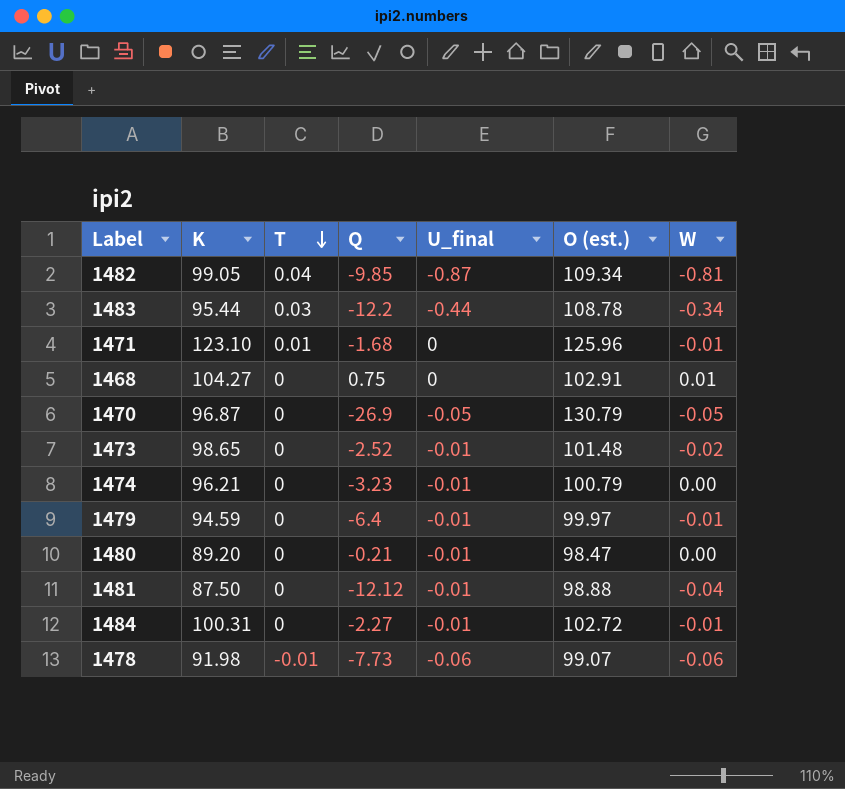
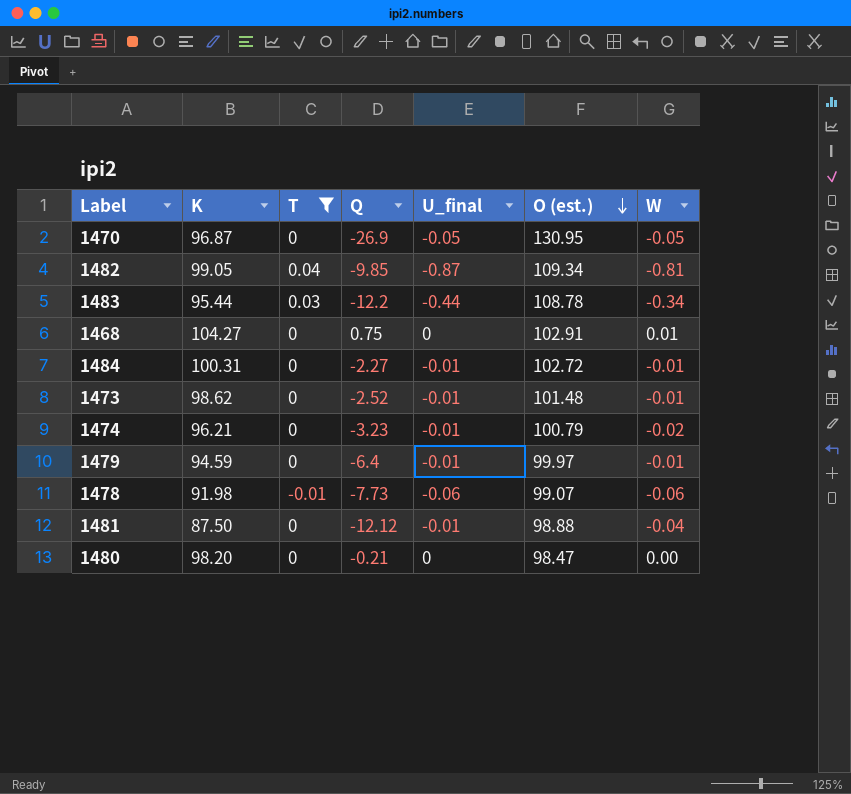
filter: none -> T != 0.01
row order: T descending -> O (est.) descending
1470 | O (est.): 130.79 -> 130.95
1473 | K: 98.65 -> 98.62
1473 | W: -0.02 -> -0.01
1474 | W: 0.00 -> -0.02
1480 | K: 89.20 -> 98.20
1480 | U_final: -0.01 -> 0

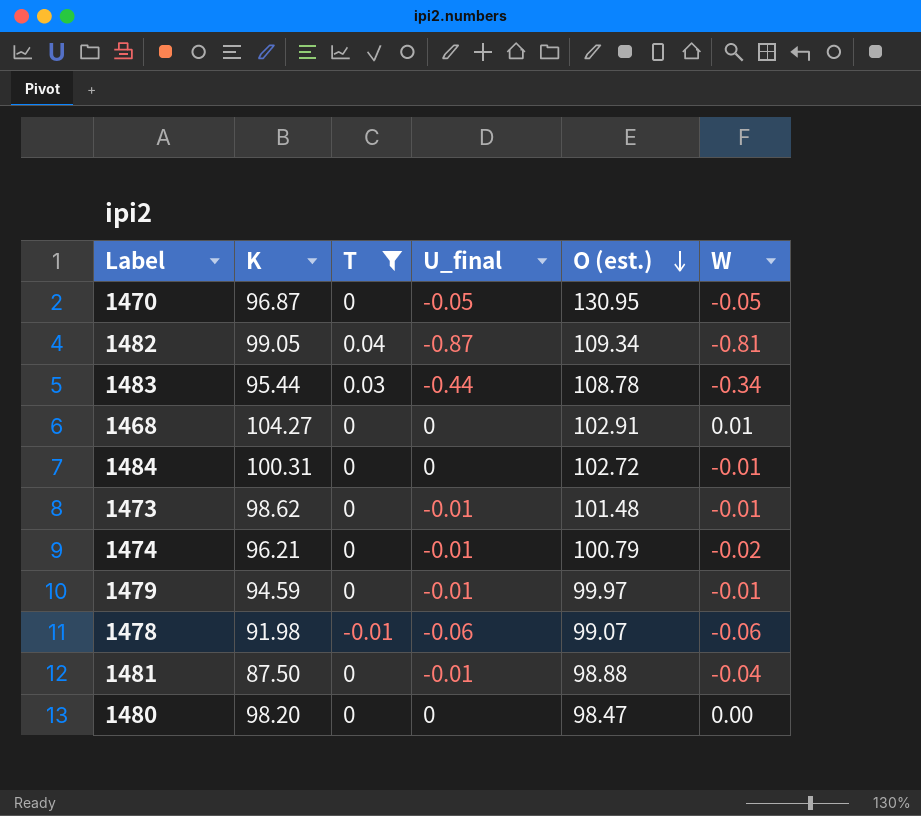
column Q | position: 4 -> none
1484 | U_final: -0.01 -> 0

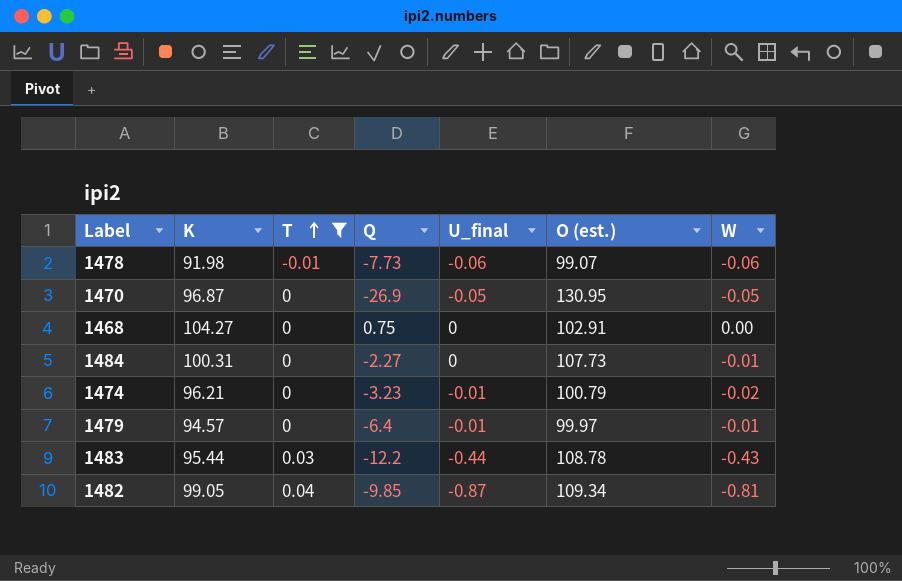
row order: O (est.) descending -> T ascending
column Q | position: none -> 4
row 1473: 98.62 | 0 | -0.01 | 101.48 | -0.01 -> none
row 1481: 87.50 | 0 | -0.01 | 98.88 | -0.04 -> none
row 1480: 98.20 | 0 | 0 | 98.47 | 0.00 -> none
1468 | W: 0.01 -> 0.00
1484 | O (est.): 102.72 -> 107.73
1479 | K: 94.59 -> 94.57
1483 | W: -0.34 -> -0.43

